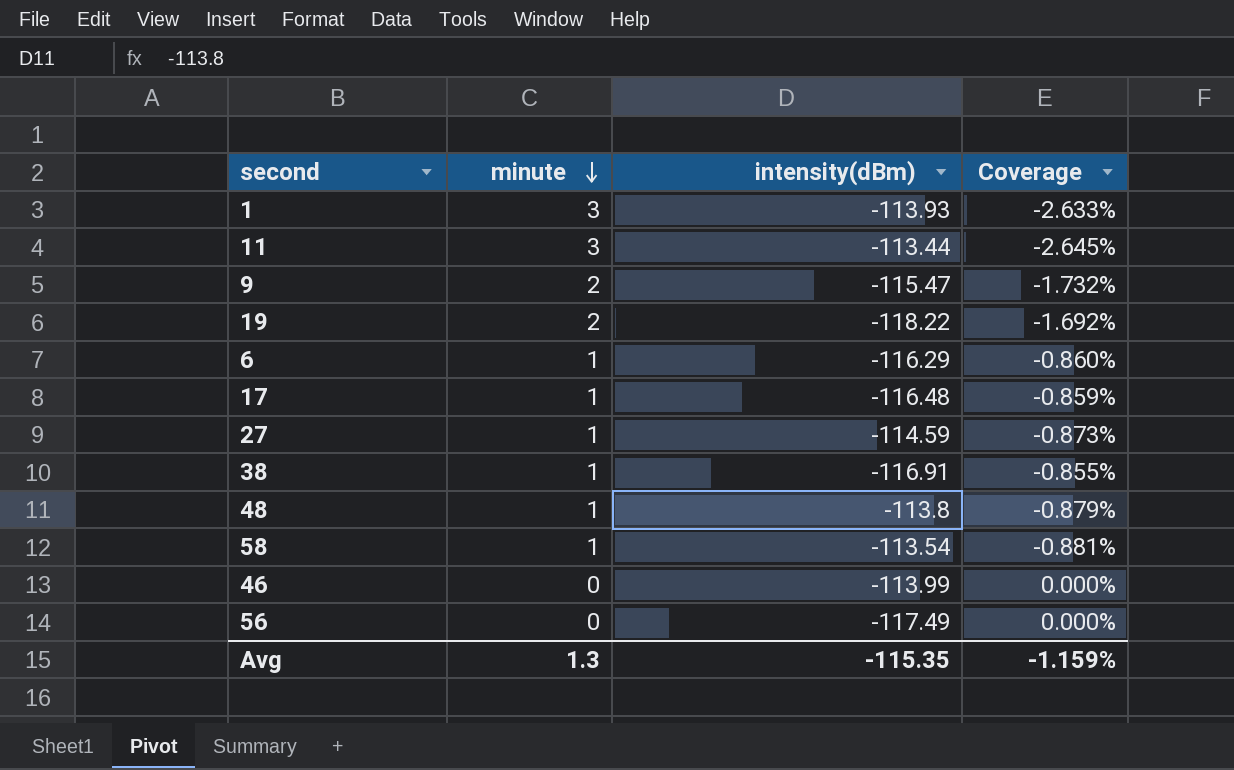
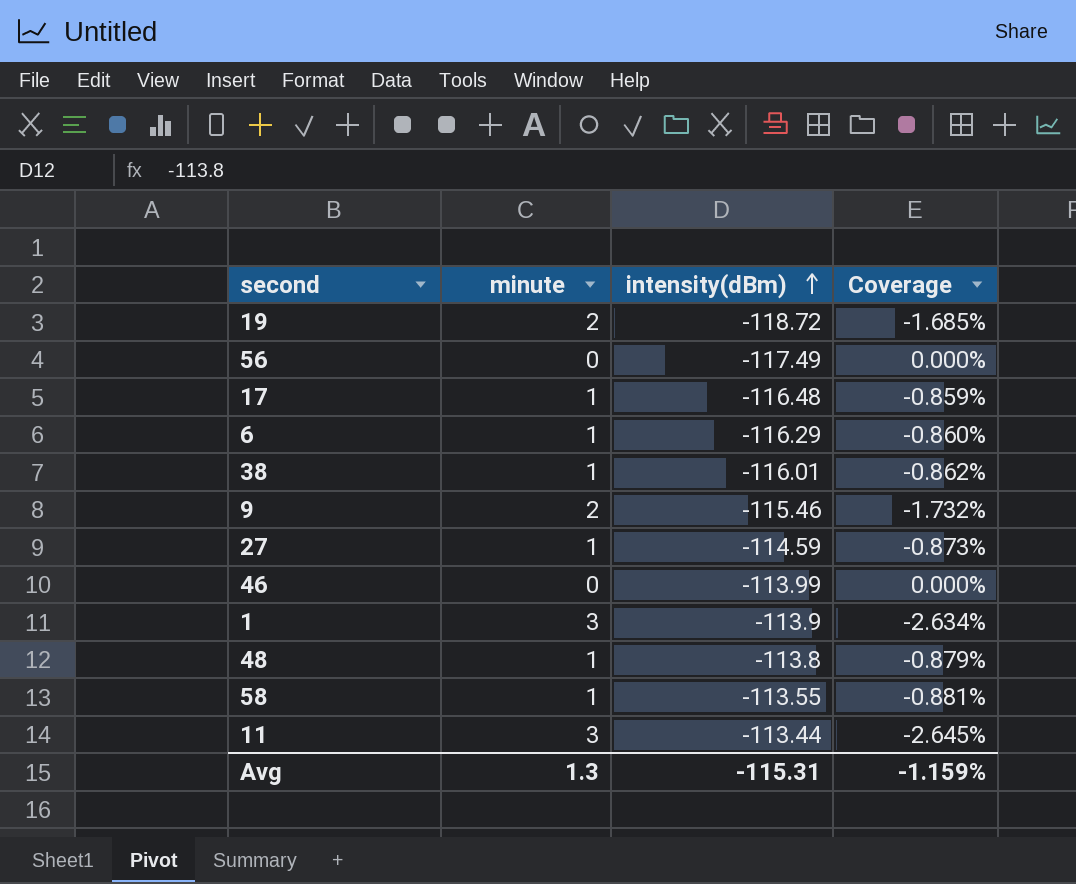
row order: minute descending -> intensity(dBm) ascending
19 | intensity(dBm): -118.22 -> -118.72
19 | Coverage: -1.692% -> -1.685%
38 | intensity(dBm): -116.91 -> -116.01
38 | Coverage: -0.855% -> -0.862%
9 | intensity(dBm): -115.47 -> -115.46
1 | intensity(dBm): -113.93 -> -113.9
1 | Coverage: -2.633% -> -2.634%
58 | intensity(dBm): -113.54 -> -113.55
Avg | intensity(dBm): -115.35 -> -115.31

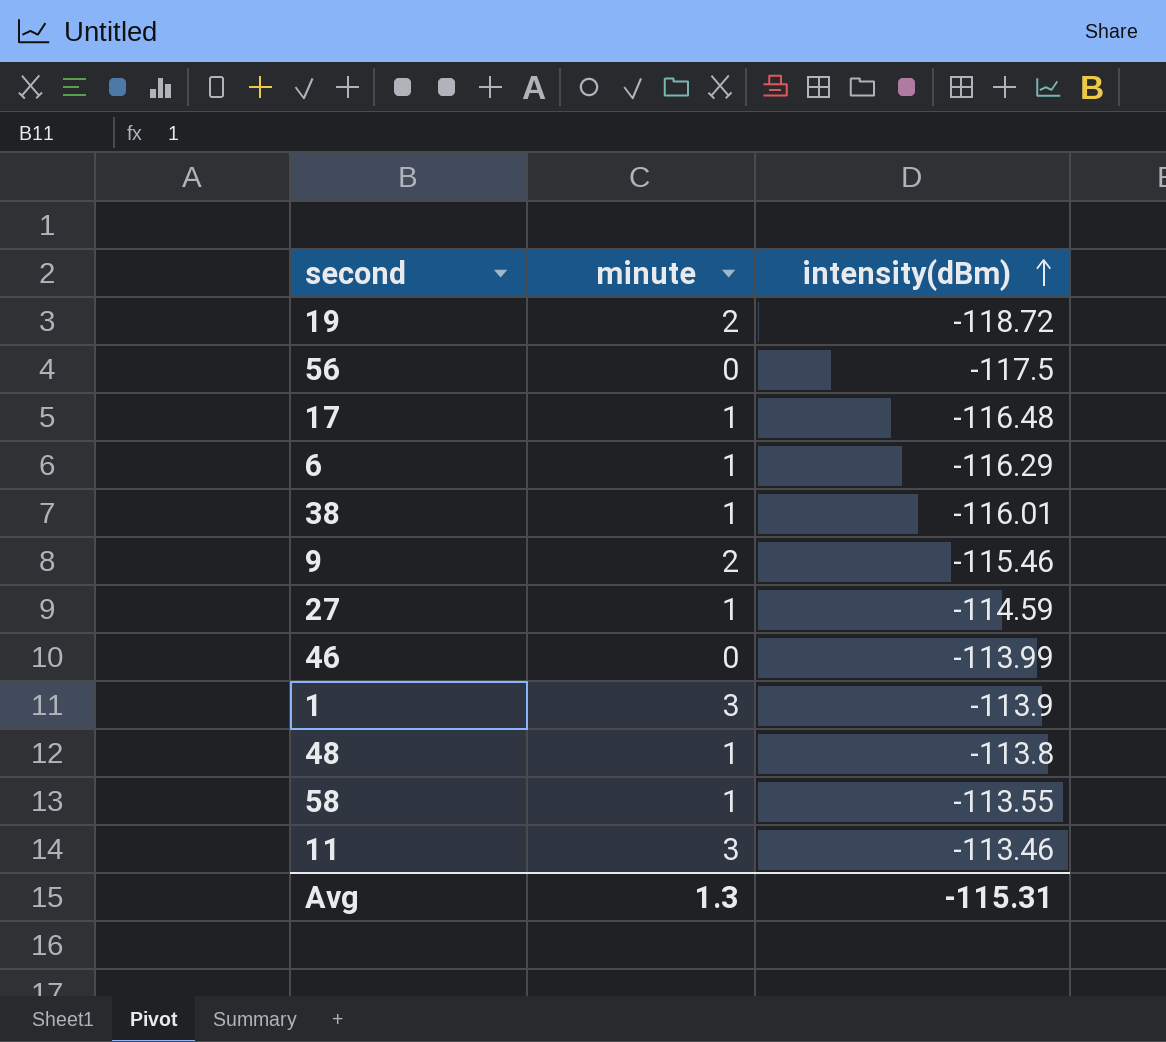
column Coverage | formula: [minute] / [intensity(dBm)] -> none
56 | intensity(dBm): -117.49 -> -117.5
11 | intensity(dBm): -113.44 -> -113.46

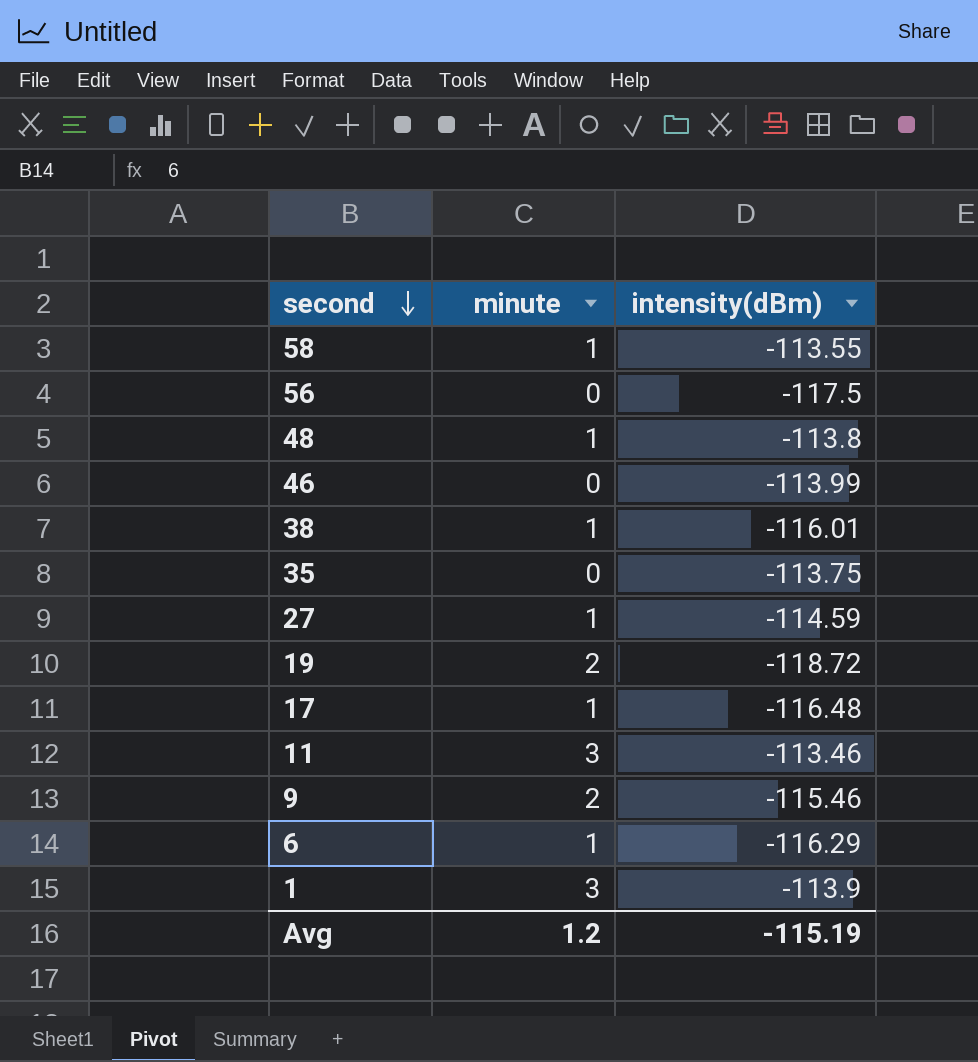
row order: intensity(dBm) ascending -> second descending
row 35: none -> 0 | -113.75
Avg | minute: 1.3 -> 1.2
Avg | intensity(dBm): -115.31 -> -115.19

